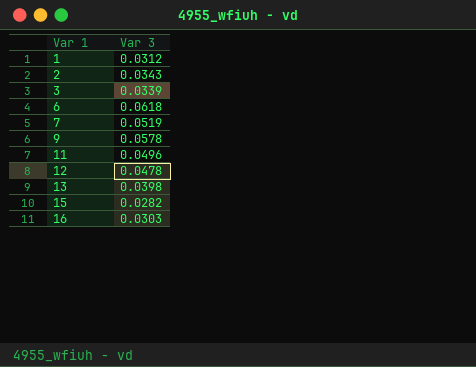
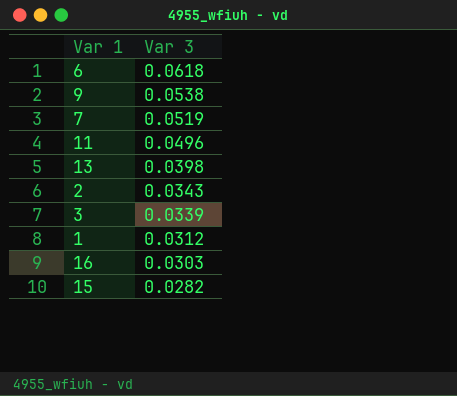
row order: Var 1 ascending -> Var 3 descending
row 12: 0.0478 -> none
9 | Var 3: 0.0578 -> 0.0538

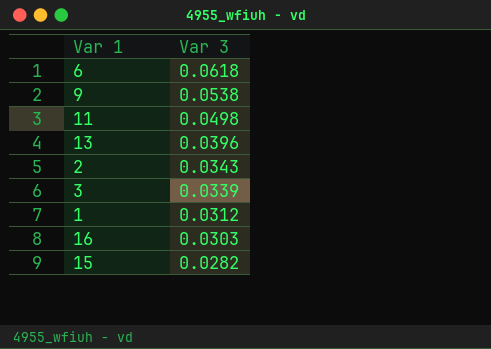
row 7: 0.0519 -> none
11 | Var 3: 0.0496 -> 0.0498
13 | Var 3: 0.0398 -> 0.0396

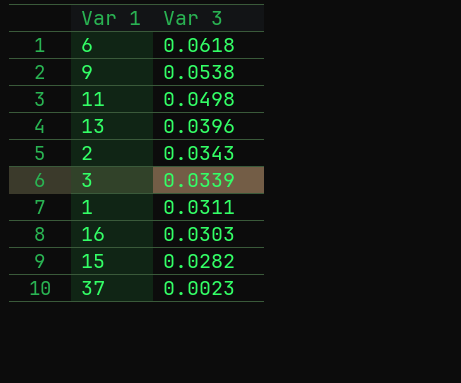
1 | Var 3: 0.0312 -> 0.0311
row 37: none -> 0.0023

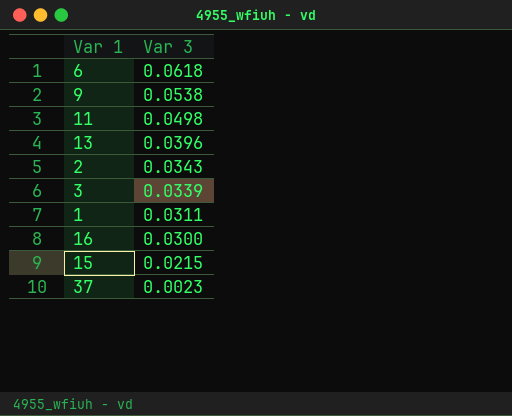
16 | Var 3: 0.0303 -> 0.0300
15 | Var 3: 0.0282 -> 0.0215

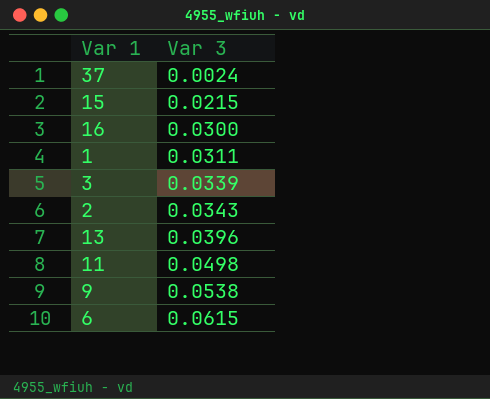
row order: Var 3 descending -> Var 3 ascending
37 | Var 3: 0.0023 -> 0.0024
6 | Var 3: 0.0618 -> 0.0615

